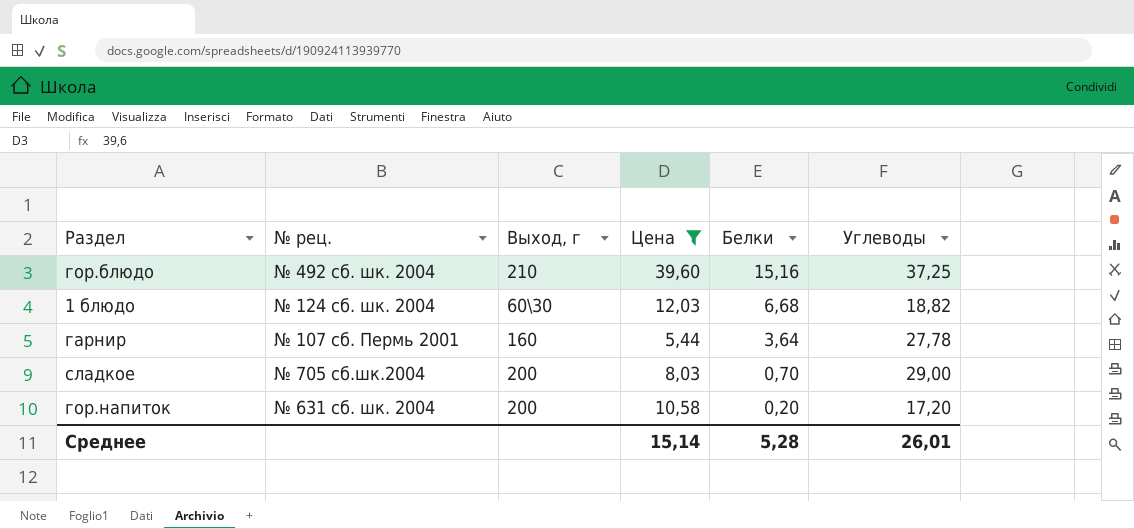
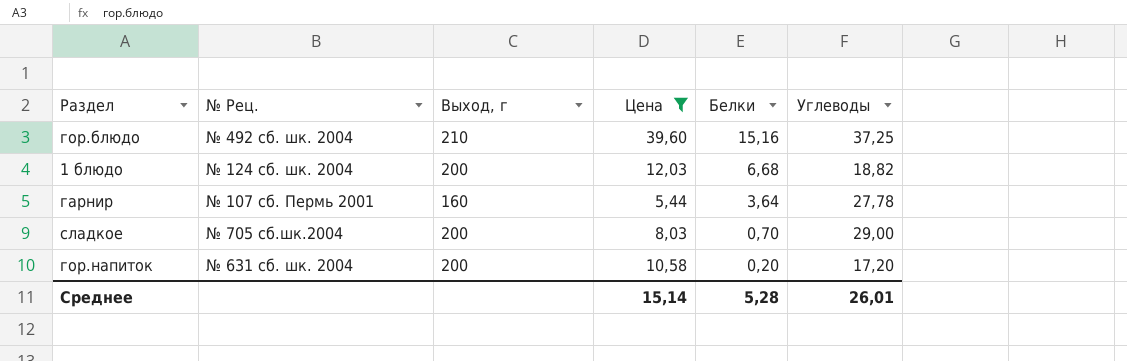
column name: № рец. -> № Рец.
1 блюдо | Выход, г: 60\30 -> 200

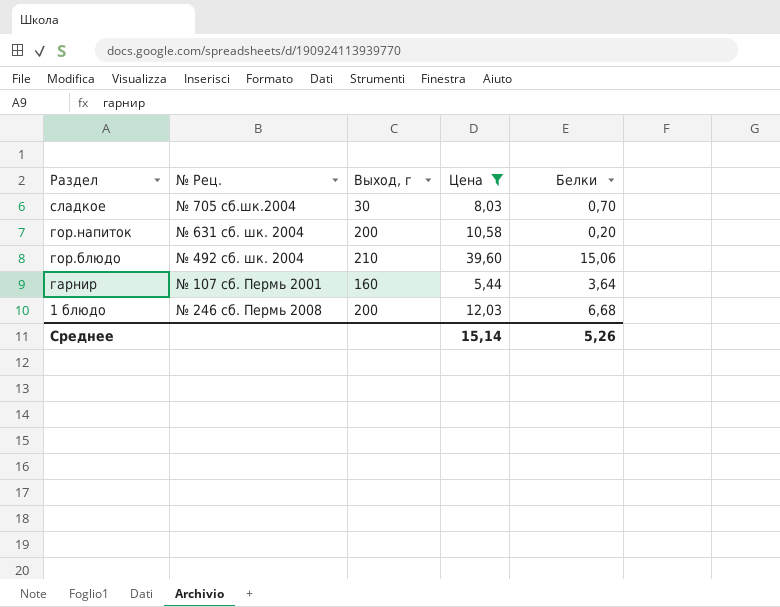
row order: Белки descending -> Раздел descending
column Углеводы | position: 6 -> none
сладкое | Выход, г: 200 -> 30
гор.блюдо | Белки: 15,16 -> 15,06
1 блюдо | № Рец.: № 124 сб. шк. 2004 -> № 246 сб. Пермь 2008
Среднее | Белки: 5,28 -> 5,26

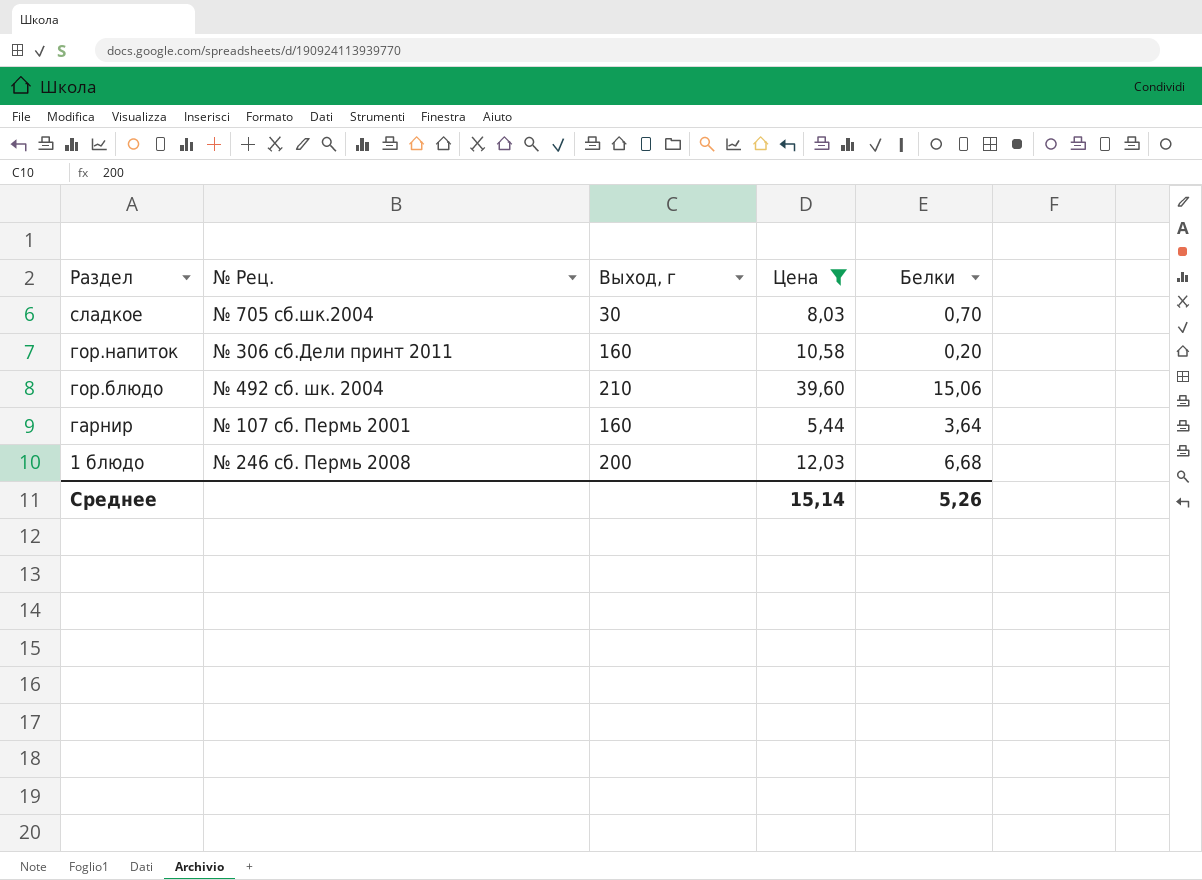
гор.напиток | № Рец.: № 631 сб. шк. 2004 -> № 306 сб.Дели принт 2011
гор.напиток | Выход, г: 200 -> 160

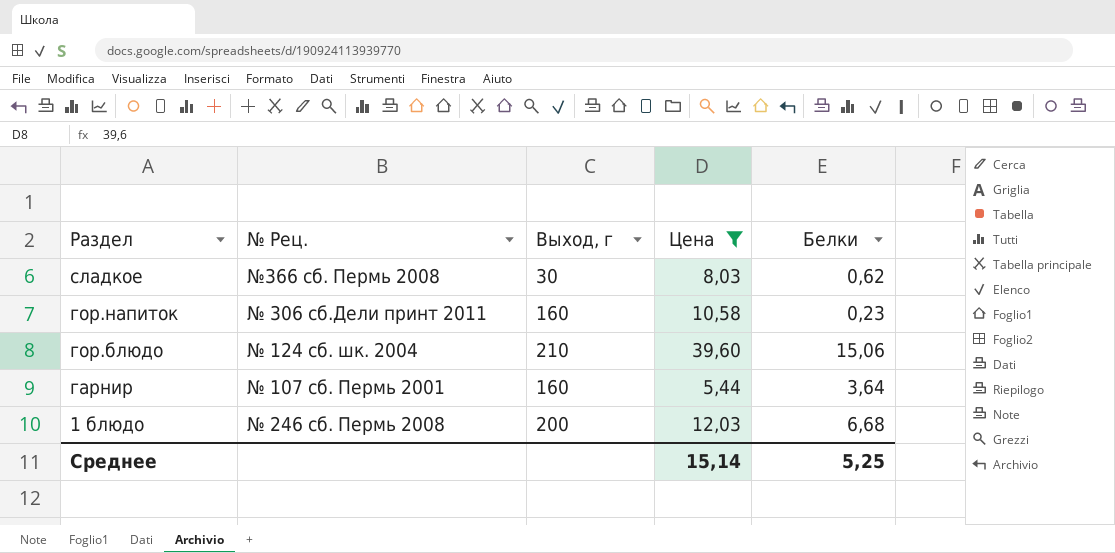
сладкое | № Рец.: № 705 сб.шк.2004 -> №366 сб. Пермь 2008
сладкое | Белки: 0,70 -> 0,62
гор.напиток | Белки: 0,20 -> 0,23
гор.блюдо | № Рец.: № 492 сб. шк. 2004 -> № 124 сб. шк. 2004
Среднее | Белки: 5,26 -> 5,25

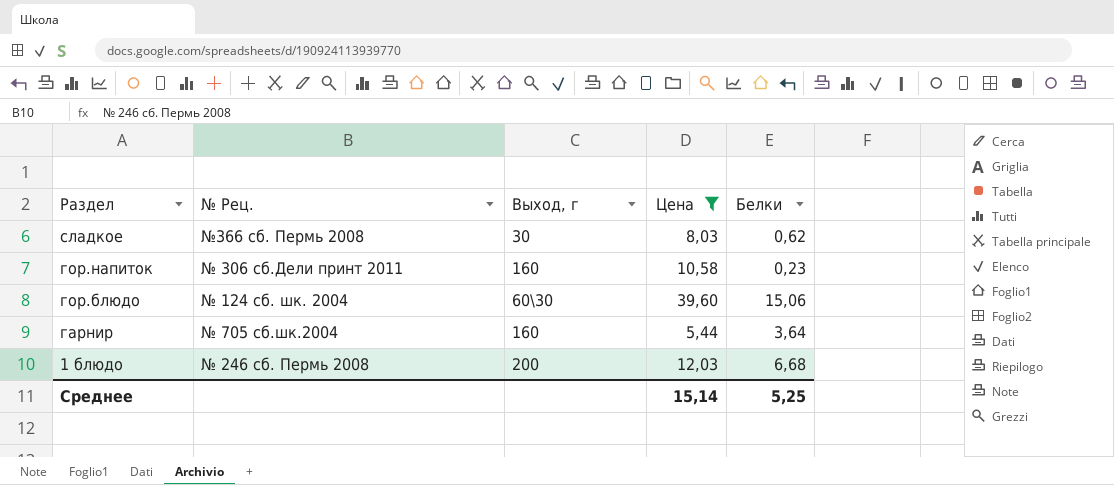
гор.блюдо | Выход, г: 210 -> 60\30
гарнир | № Рец.: № 107 сб. Пермь 2001 -> № 705 сб.шк.2004

